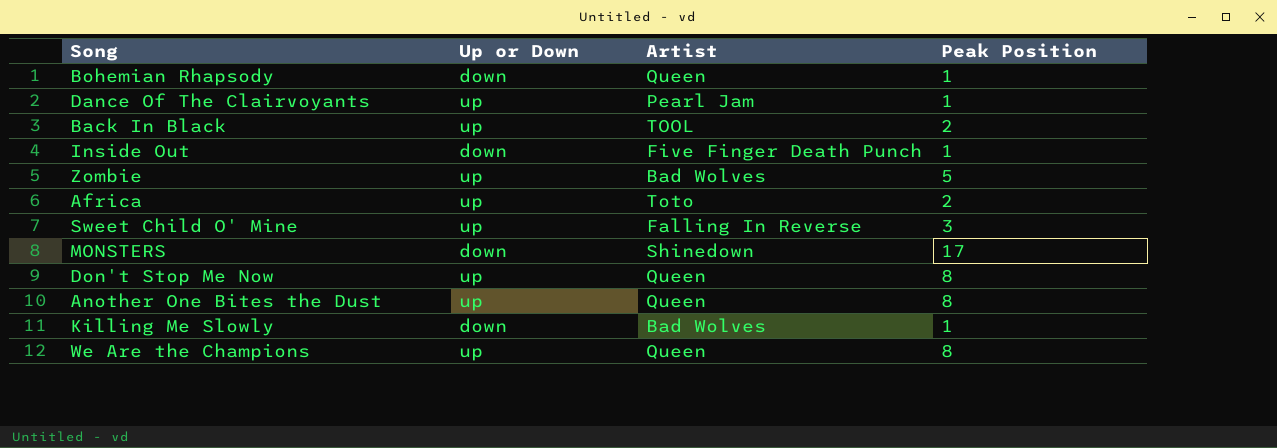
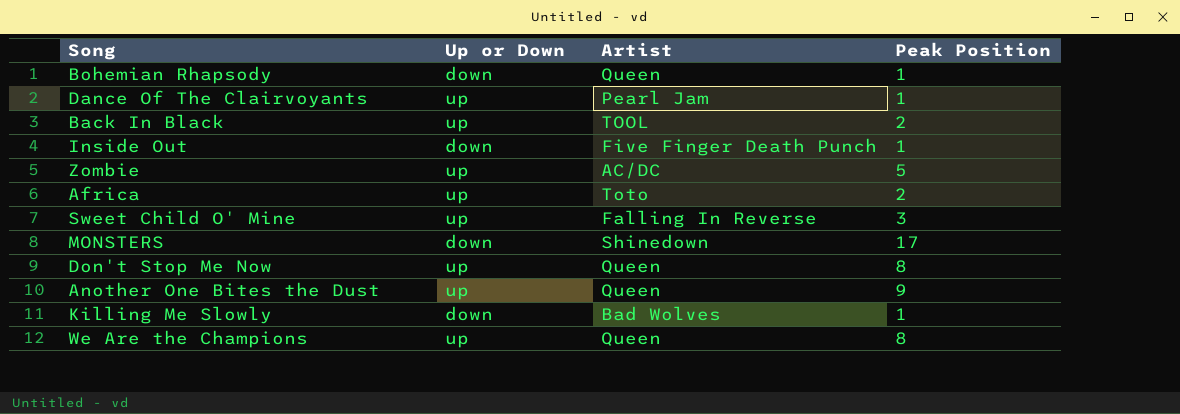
Zombie | Artist: Bad Wolves -> AC/DC
Another One Bites the Dust | Peak Position: 8 -> 9

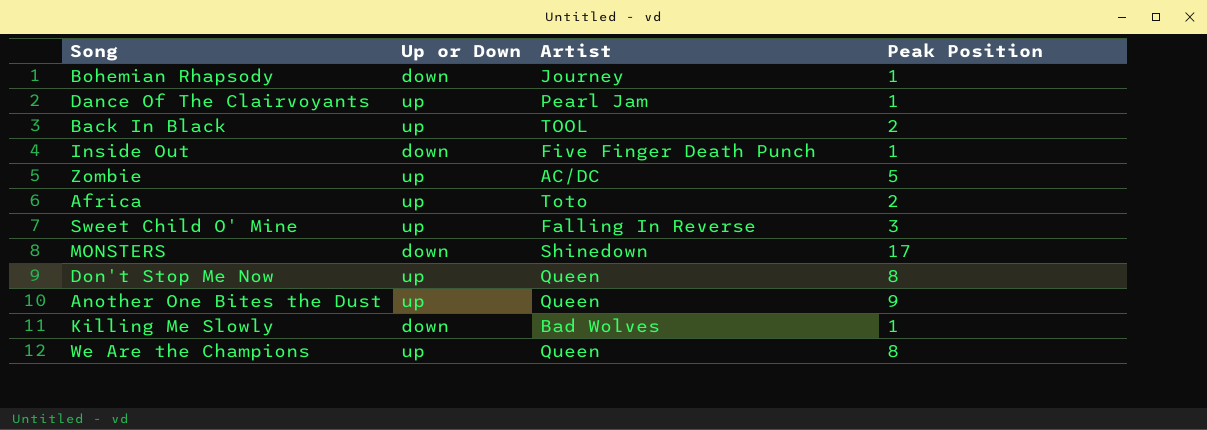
Bohemian Rhapsody | Artist: Queen -> Journey

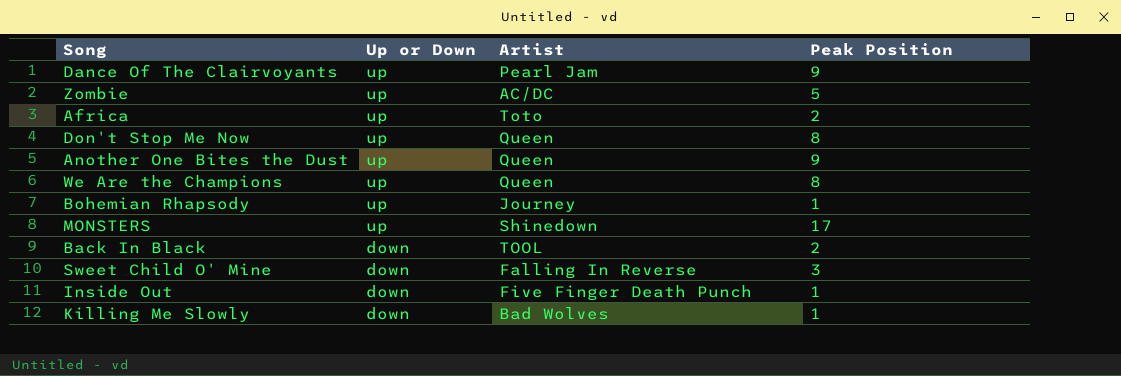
row order: none -> Up or Down descending
Dance Of The Clairvoyants | Peak Position: 1 -> 9
Bohemian Rhapsody | Up or Down: down -> up
MONSTERS | Up or Down: down -> up
Back In Black | Up or Down: up -> down
Sweet Child O' Mine | Up or Down: up -> down

